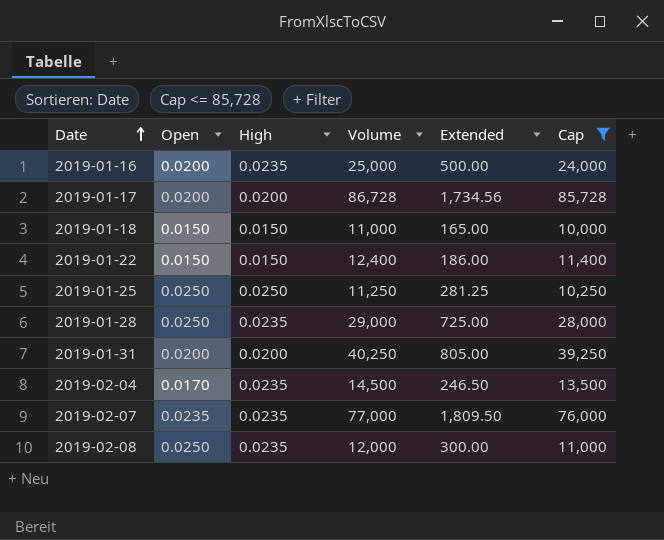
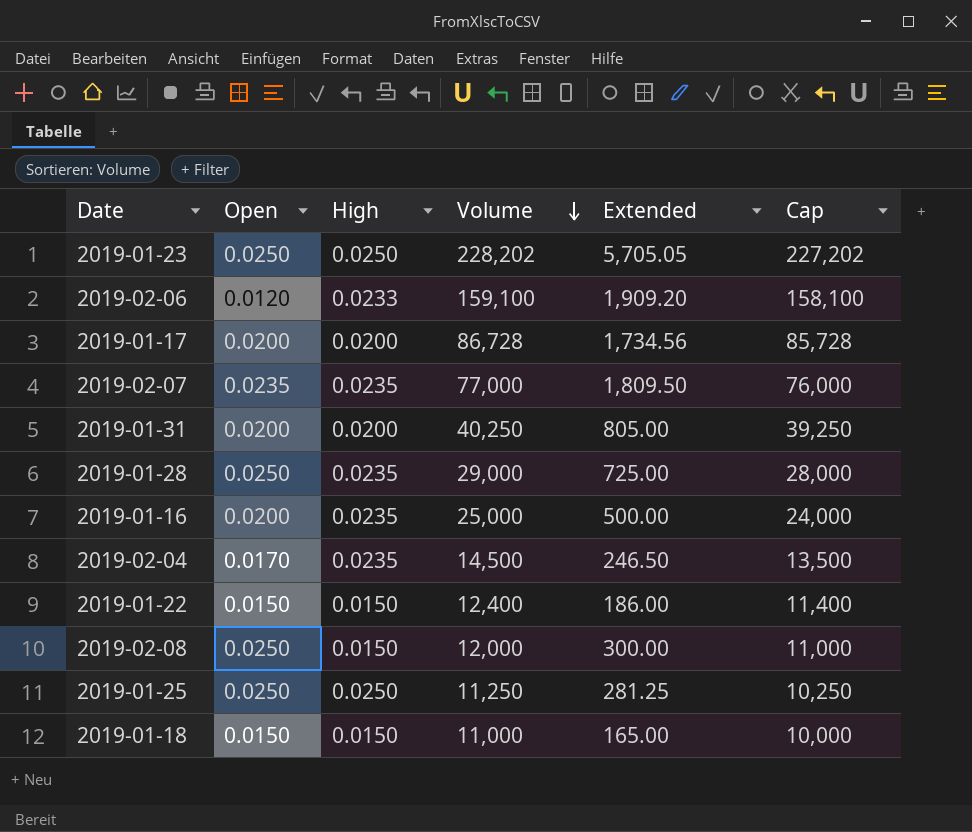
filter: Cap <= 85,728 -> none
row order: Date ascending -> Volume descending
2019-02-08 | High: 0.0235 -> 0.0150

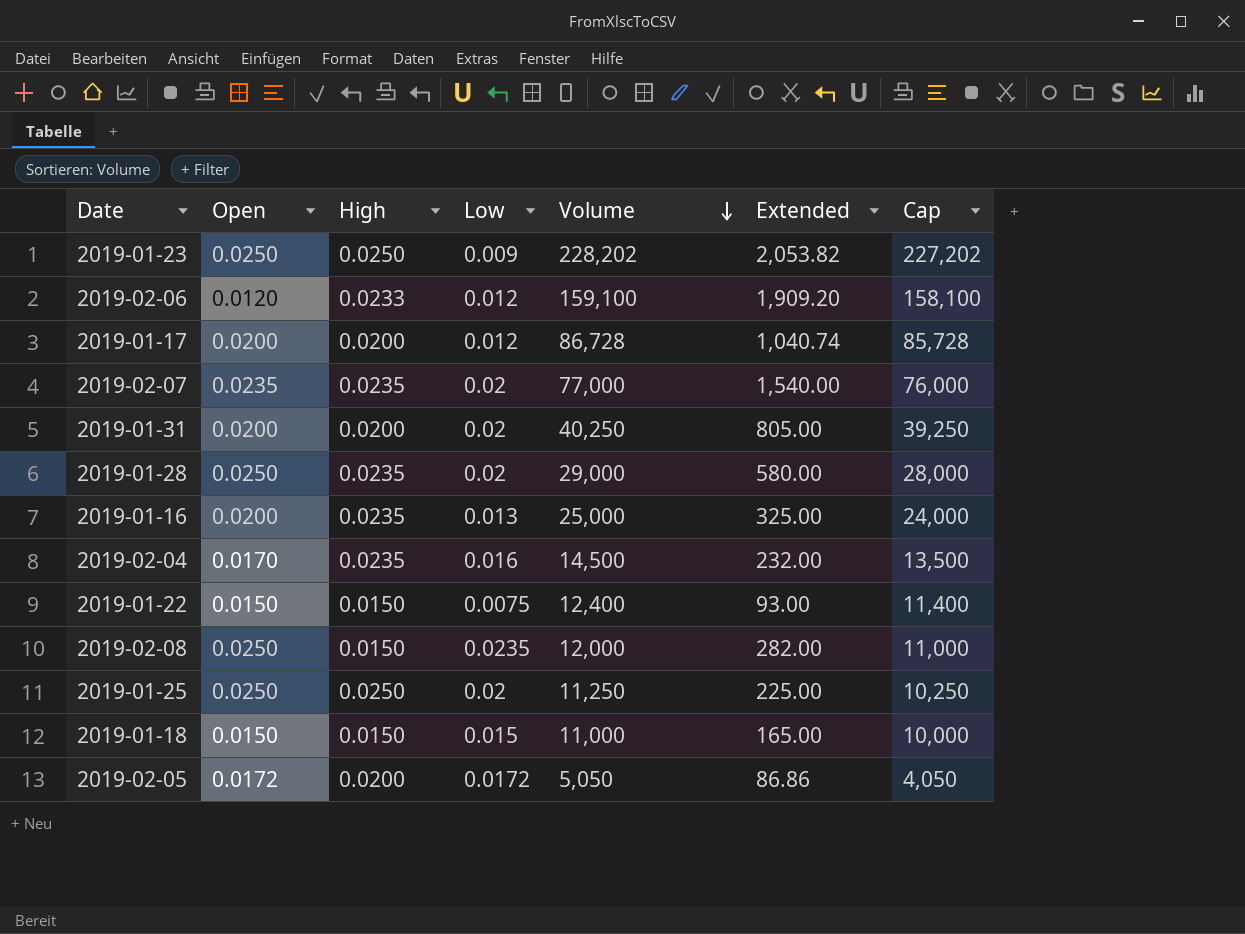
column Low | position: none -> 4
column Extended | formula: [Open] * [Volume] -> [Low] * [Volume]
row 2019-02-05: none -> 0.0172 | 0.0200 | 0.0172 | 5,050 | 86.86 | 4,050

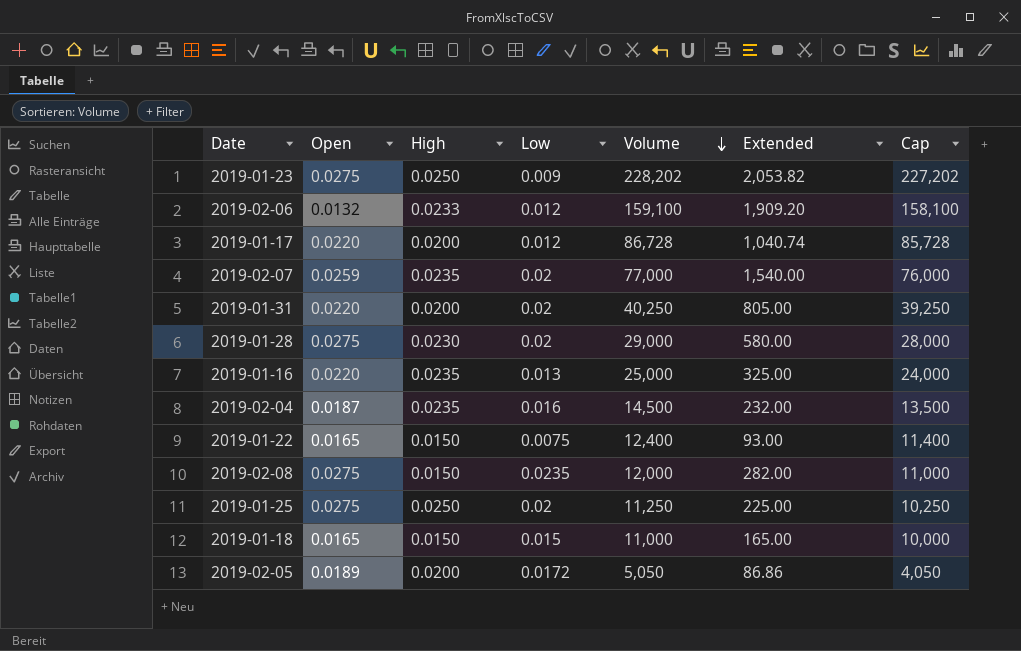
2019-01-23 | Open: 0.0250 -> 0.0275
2019-02-06 | Open: 0.0120 -> 0.0132
2019-01-17 | Open: 0.0200 -> 0.0220
2019-02-07 | Open: 0.0235 -> 0.0259
2019-01-31 | Open: 0.0200 -> 0.0220
2019-01-28 | Open: 0.0250 -> 0.0275
2019-01-28 | High: 0.0235 -> 0.0230
2019-01-16 | Open: 0.0200 -> 0.0220
2019-02-04 | Open: 0.0170 -> 0.0187
2019-01-22 | Open: 0.0150 -> 0.0165
2019-02-08 | Open: 0.0250 -> 0.0275
2019-01-25 | Open: 0.0250 -> 0.0275
2019-01-18 | Open: 0.0150 -> 0.0165
2019-02-05 | Open: 0.0172 -> 0.0189

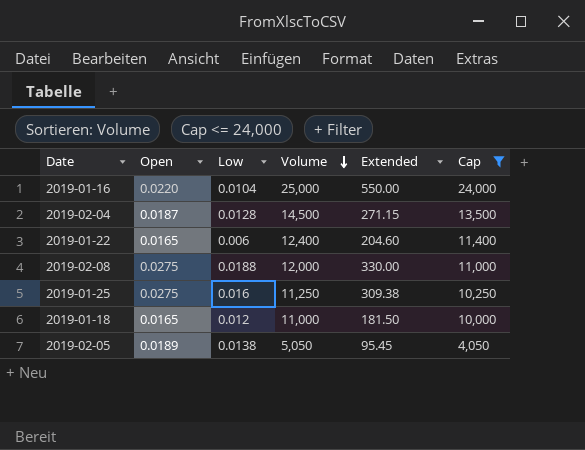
filter: none -> Cap <= 24,000
column High | position: 3 -> none
column Extended | formula: [Low] * [Volume] -> [Open] * [Volume]
2019-01-16 | Low: 0.013 -> 0.0104
2019-02-04 | Low: 0.016 -> 0.0128
2019-01-22 | Low: 0.0075 -> 0.006
2019-02-08 | Low: 0.0235 -> 0.0188
2019-01-25 | Low: 0.02 -> 0.016
2019-01-18 | Low: 0.015 -> 0.012
2019-02-05 | Low: 0.0172 -> 0.0138

